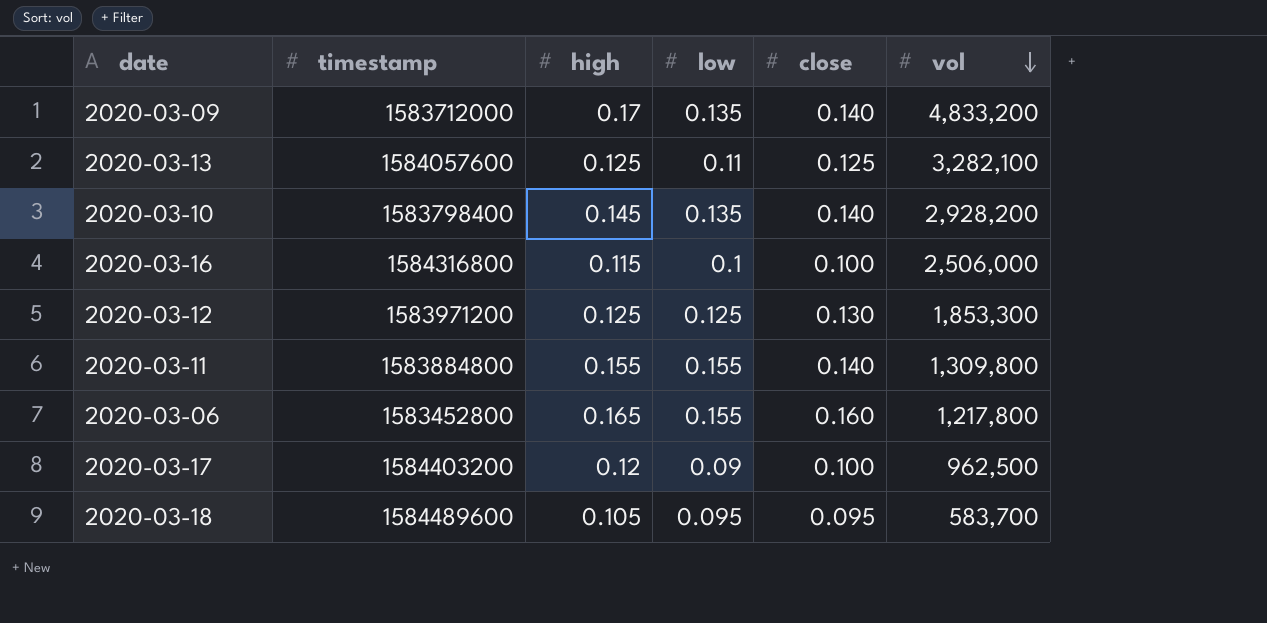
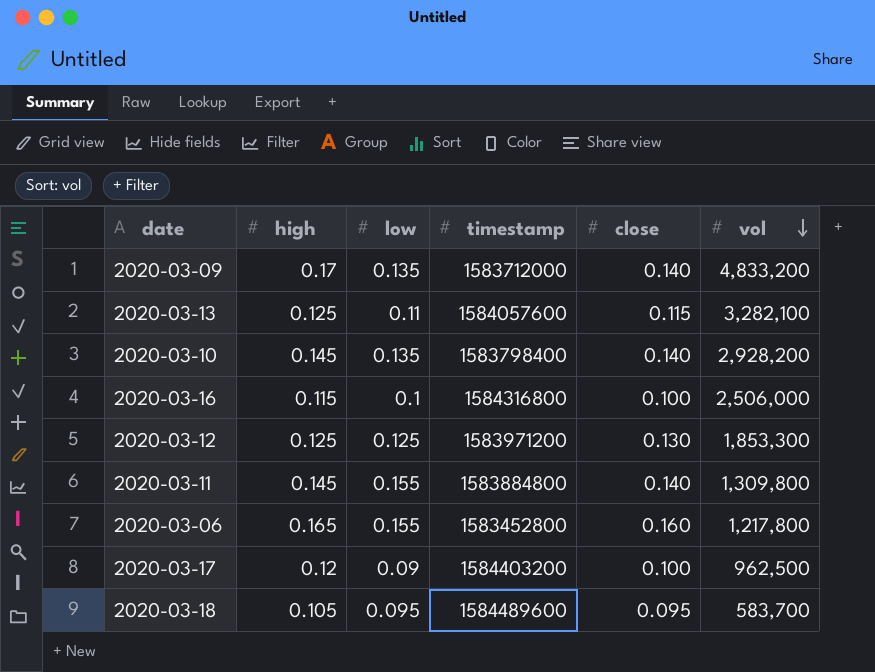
column timestamp | position: 2 -> 4
2020-03-13 | close: 0.125 -> 0.115
2020-03-11 | high: 0.155 -> 0.145

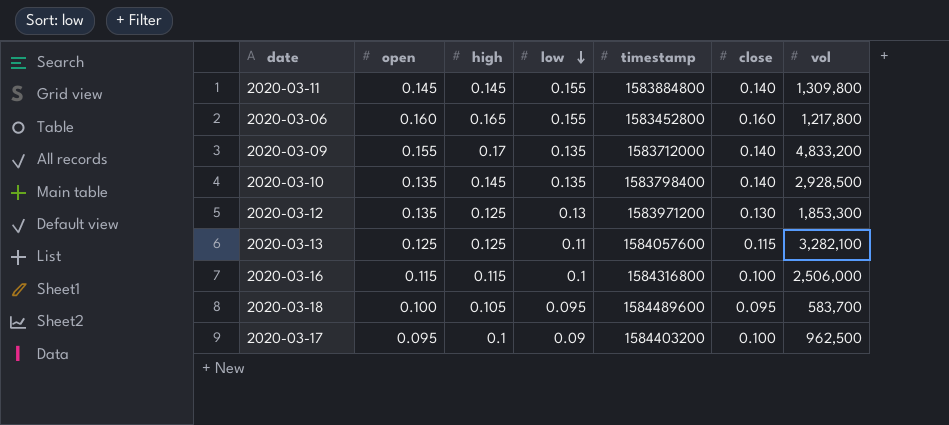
row order: vol descending -> low descending
column open | position: none -> 2
2020-03-10 | vol: 2,928,200 -> 2,928,500
2020-03-12 | low: 0.125 -> 0.13
2020-03-17 | high: 0.12 -> 0.1

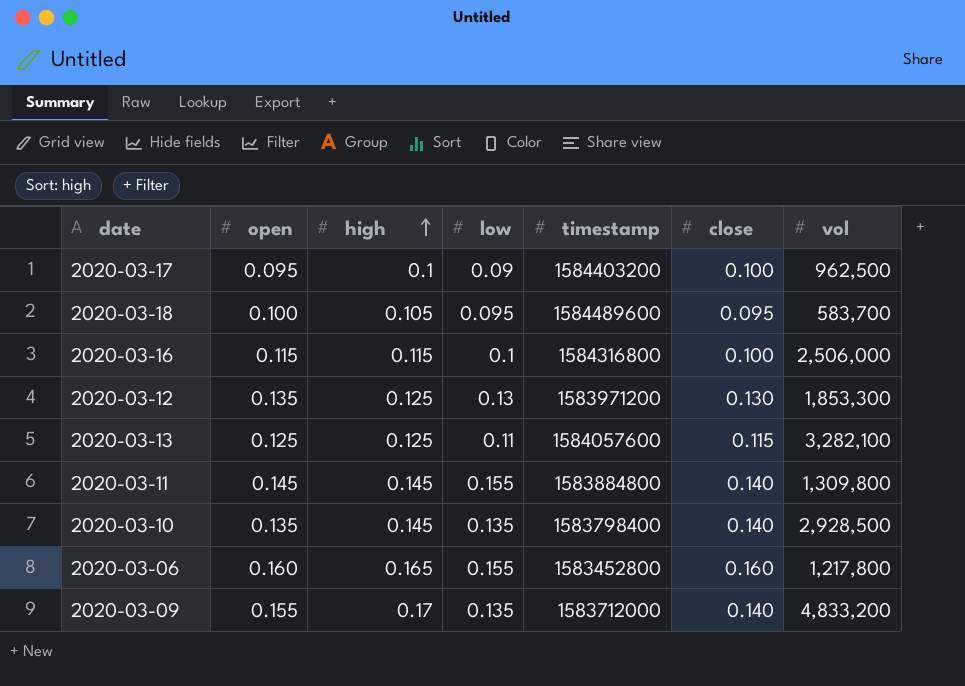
row order: low descending -> high ascending

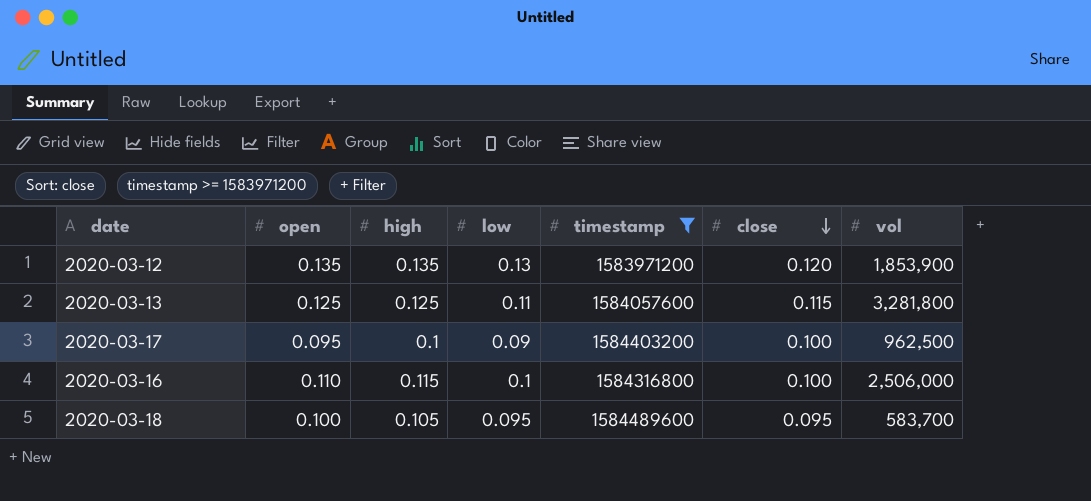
filter: none -> timestamp >= 1583971200
row order: high ascending -> close descending
2020-03-12 | high: 0.125 -> 0.135
2020-03-12 | close: 0.130 -> 0.120
2020-03-12 | vol: 1,853,300 -> 1,853,900
2020-03-13 | vol: 3,282,100 -> 3,281,800
2020-03-16 | open: 0.115 -> 0.110

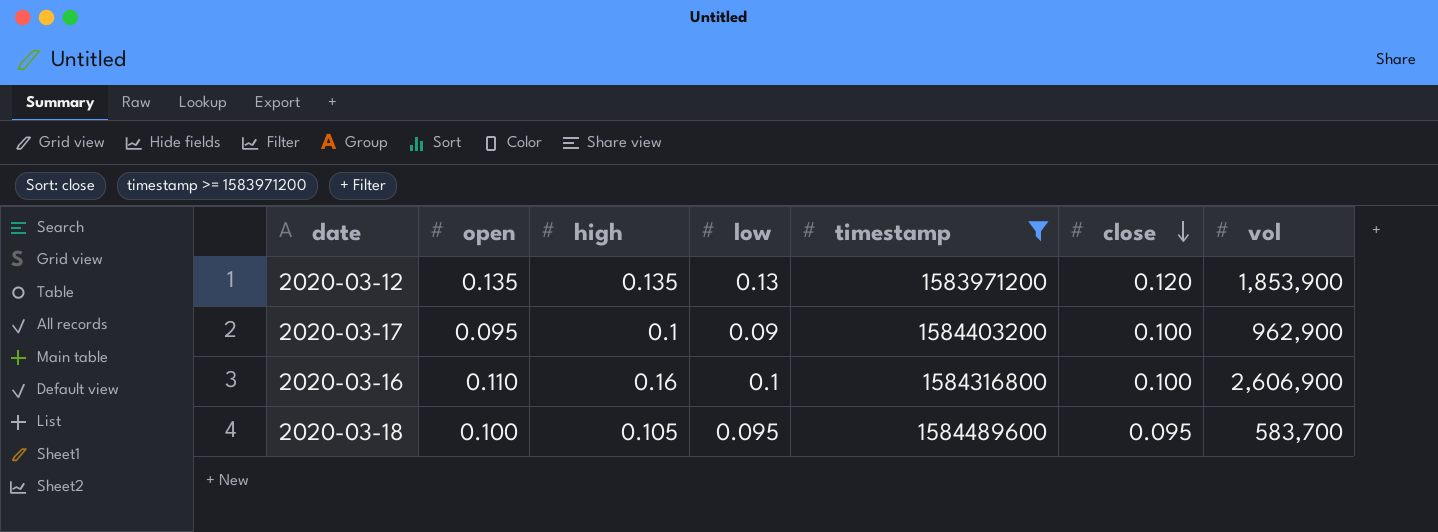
row 2020-03-13: 0.125 | 0.125 | 0.11 | 1584057600 | 0.115 | 3,281,800 -> none
2020-03-17 | vol: 962,500 -> 962,900
2020-03-16 | high: 0.115 -> 0.16
2020-03-16 | vol: 2,506,000 -> 2,606,900

